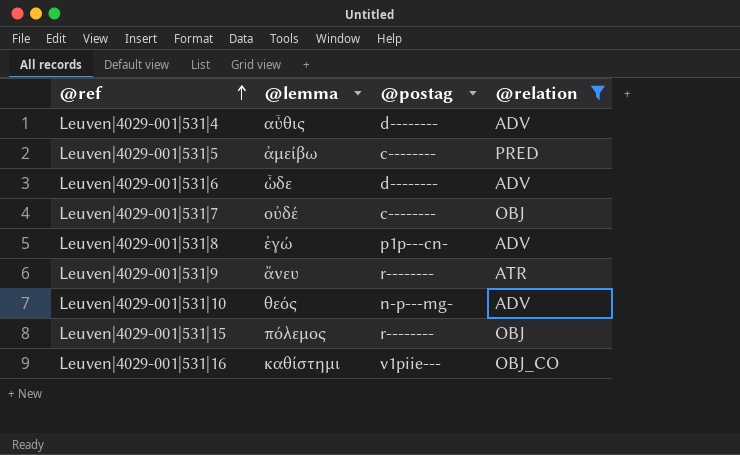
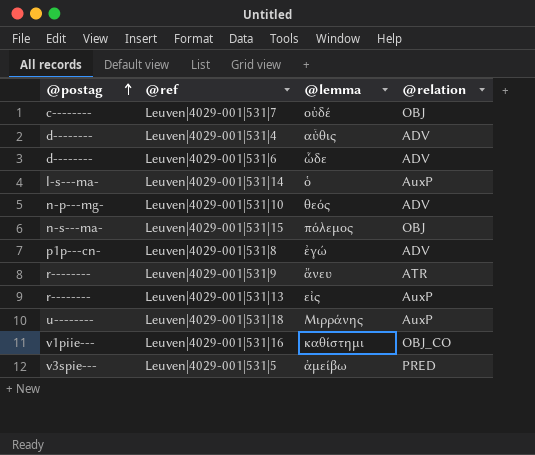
filter: @relation != AuxP -> none
row order: @ref ascending -> @postag ascending
column @postag | position: 3 -> 1
Leuven|4029-001|531|15 | @postag: r-------- -> n-s---ma-
Leuven|4029-001|531|5 | @postag: c-------- -> v3spie---

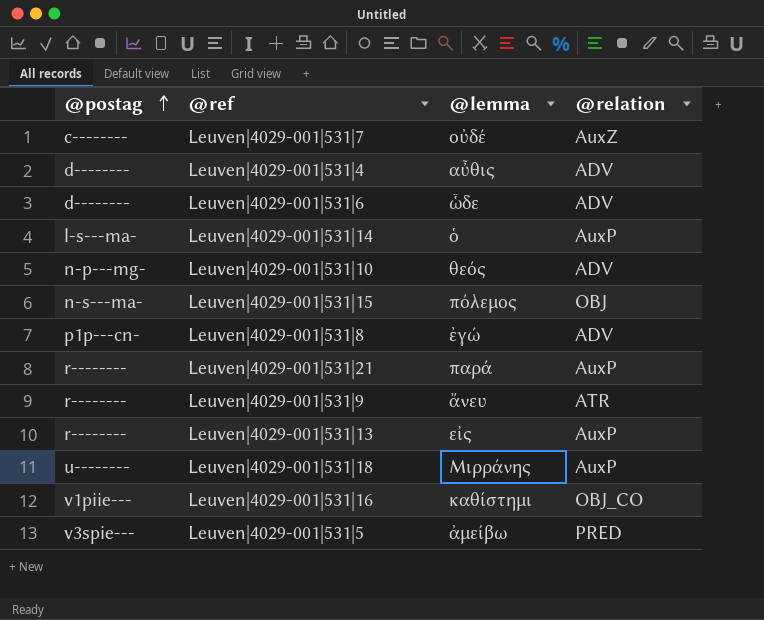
Leuven|4029-001|531|7 | @relation: OBJ -> AuxZ
row Leuven|4029-001|531|21: none -> r-------- | παρά | AuxP

